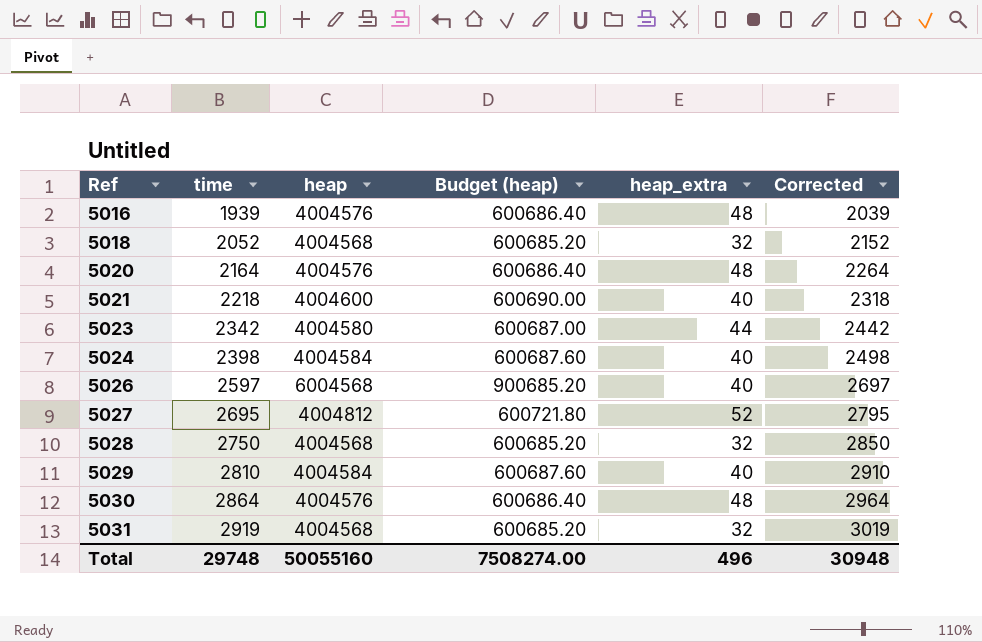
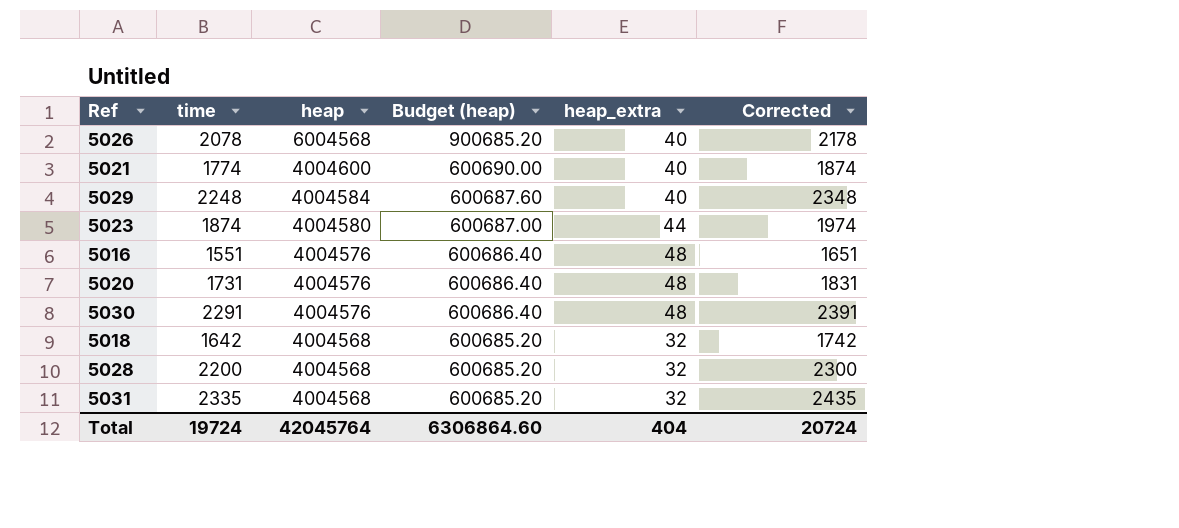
row order: Ref ascending -> heap descending
row 5024: 2398 | 4004584 | 600687.60 | 40 | 2498 -> none
row 5027: 2695 | 4004812 | 600721.80 | 52 | 2795 -> none
5026 | time: 2597 -> 2078
5026 | Corrected: 2697 -> 2178
5021 | time: 2218 -> 1774
5021 | Corrected: 2318 -> 1874
5029 | time: 2810 -> 2248
5029 | Corrected: 2910 -> 2348
5023 | time: 2342 -> 1874
5023 | Corrected: 2442 -> 1974
5016 | time: 1939 -> 1551
5016 | Corrected: 2039 -> 1651
5020 | time: 2164 -> 1731
5020 | Corrected: 2264 -> 1831
5030 | time: 2864 -> 2291
5030 | Corrected: 2964 -> 2391
5018 | time: 2052 -> 1642
5018 | Corrected: 2152 -> 1742
5028 | time: 2750 -> 2200
5028 | Corrected: 2850 -> 2300
5031 | time: 2919 -> 2335
5031 | Corrected: 3019 -> 2435
Total | time: 29748 -> 19724
Total | heap: 50055160 -> 42045764
Total | Budget (heap): 7508274.00 -> 6306864.60
Total | heap_extra: 496 -> 404
Total | Corrected: 30948 -> 20724

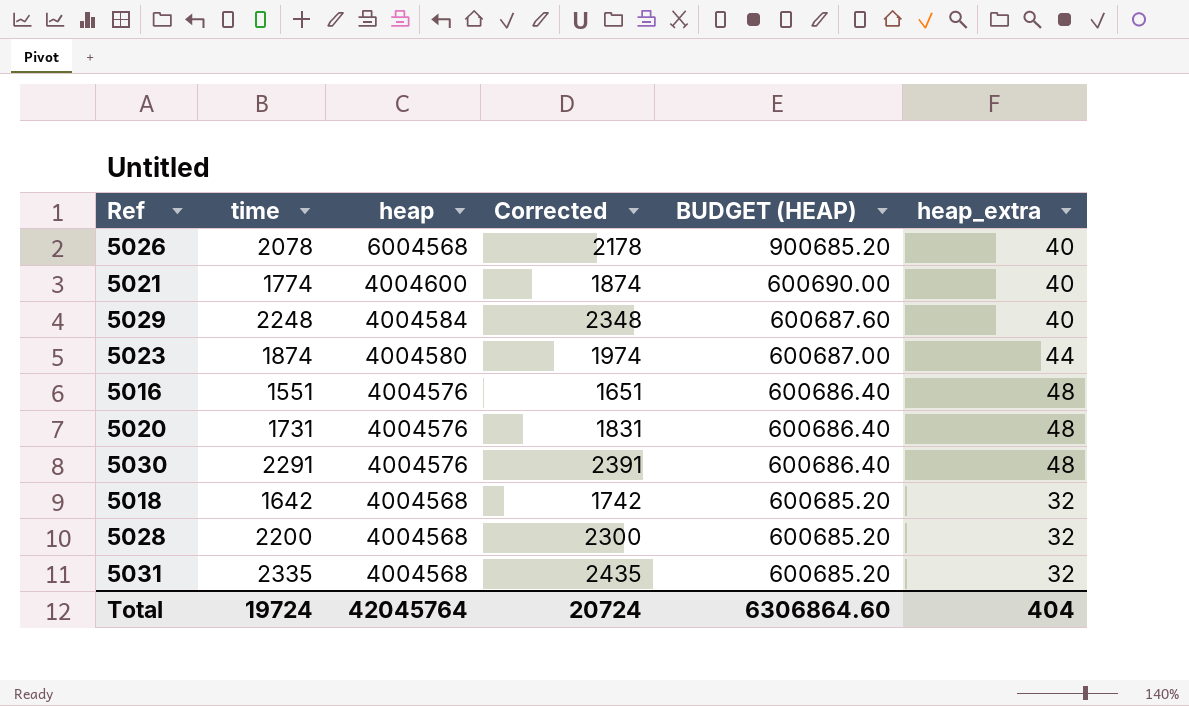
column Corrected | position: 6 -> 4
column name: Budget (heap) -> BUDGET (HEAP)

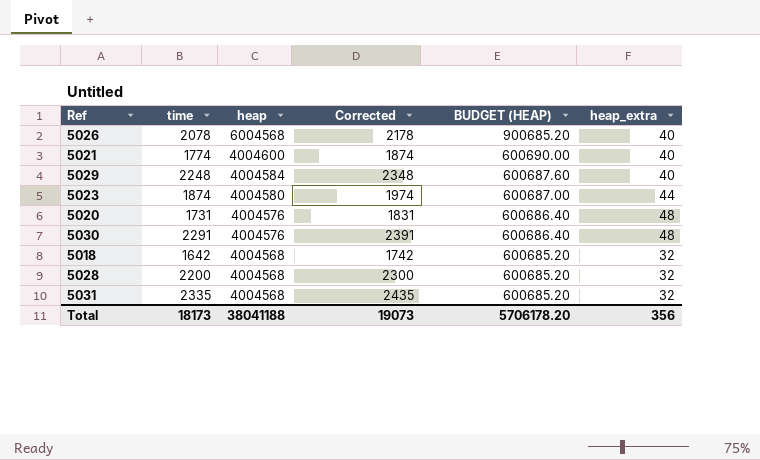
row 5016: 1551 | 4004576 | 1651 | 600686.40 | 48 -> none
Total | time: 19724 -> 18173
Total | heap: 42045764 -> 38041188
Total | Corrected: 20724 -> 19073
Total | BUDGET (HEAP): 6306864.60 -> 5706178.20
Total | heap_extra: 404 -> 356

